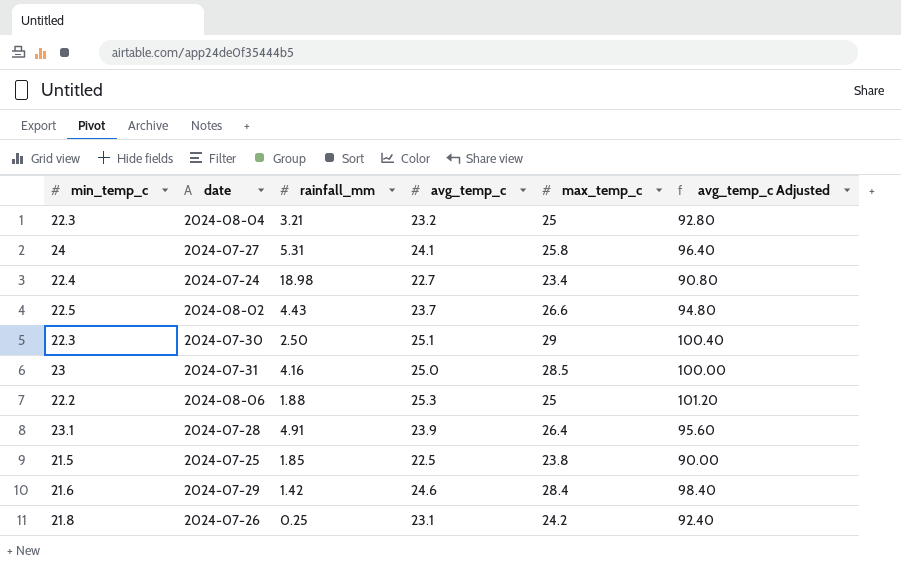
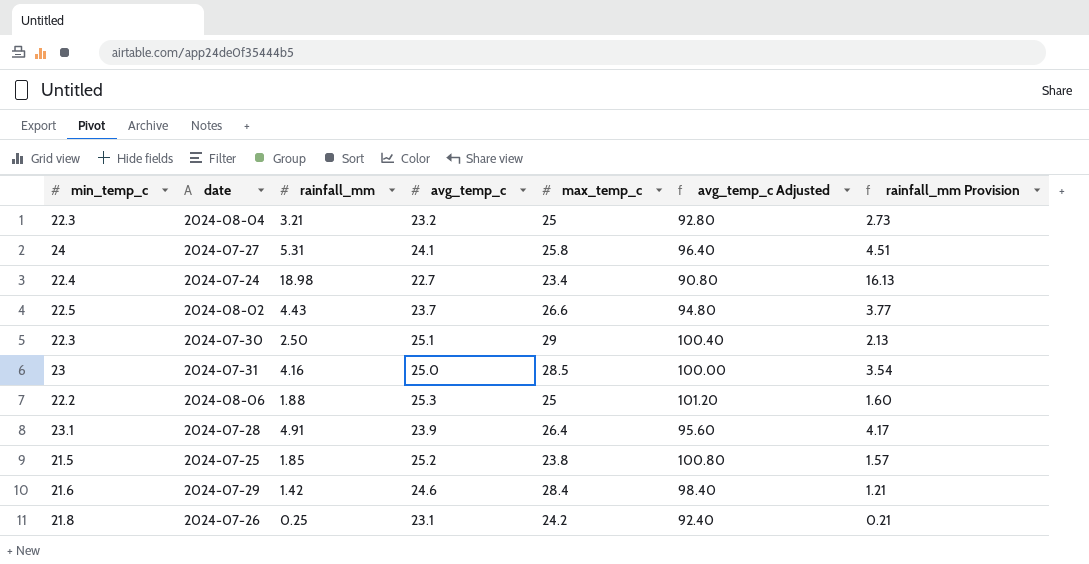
column rainfall_mm Provision | formula: none -> [rainfall_mm] * 0.85
2024-07-25 | avg_temp_c: 22.5 -> 25.2
2024-07-25 | avg_temp_c Adjusted: 90.00 -> 100.80

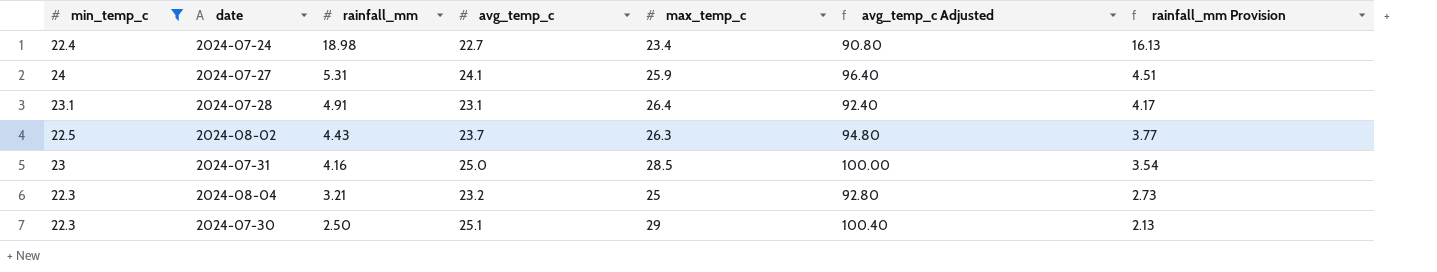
filter: none -> min_temp_c >= 22.3
row order: none -> rainfall_mm descending
2024-07-27 | max_temp_c: 25.8 -> 25.9
2024-07-28 | avg_temp_c: 23.9 -> 23.1
2024-07-28 | avg_temp_c Adjusted: 95.60 -> 92.40
2024-08-02 | max_temp_c: 26.6 -> 26.3

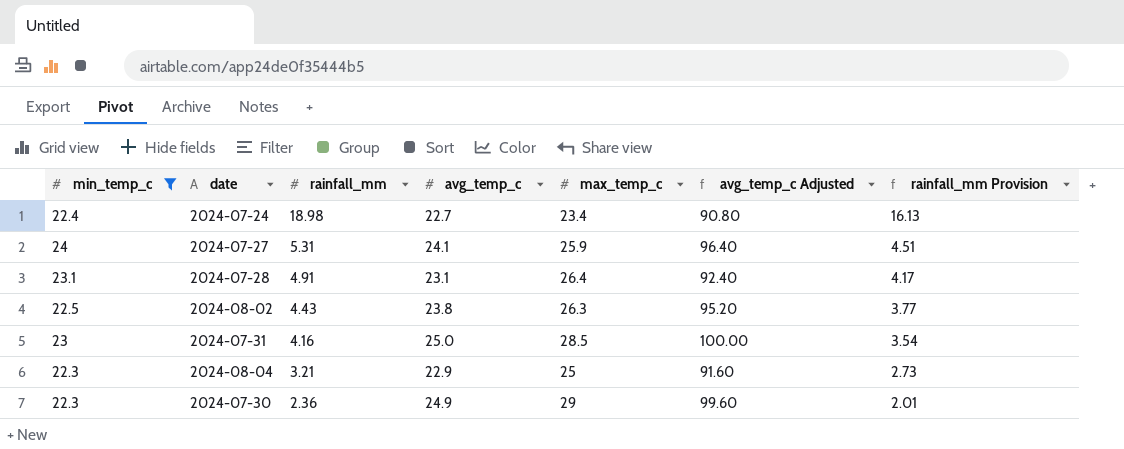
2024-08-02 | avg_temp_c: 23.7 -> 23.8
2024-08-02 | avg_temp_c Adjusted: 94.80 -> 95.20
2024-08-04 | avg_temp_c: 23.2 -> 22.9
2024-08-04 | avg_temp_c Adjusted: 92.80 -> 91.60
2024-07-30 | rainfall_mm: 2.50 -> 2.36
2024-07-30 | avg_temp_c: 25.1 -> 24.9
2024-07-30 | avg_temp_c Adjusted: 100.40 -> 99.60
2024-07-30 | rainfall_mm Provision: 2.13 -> 2.01

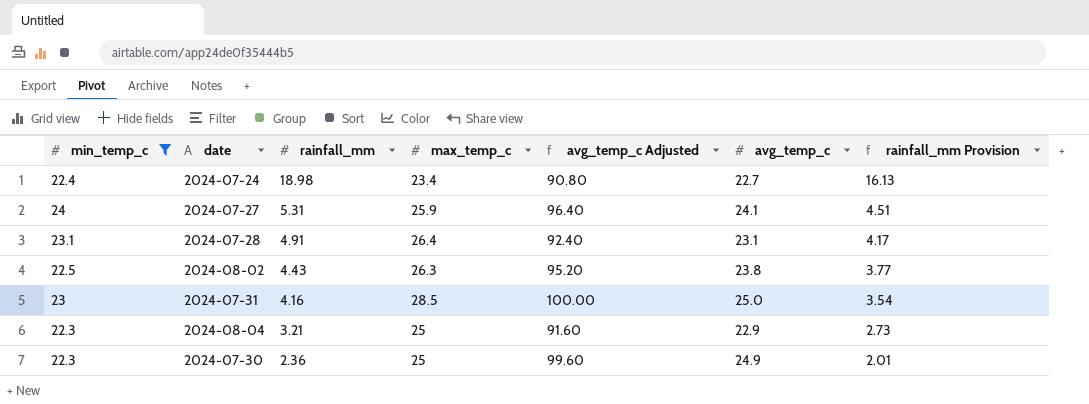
column avg_temp_c | position: 4 -> 6
2024-07-30 | max_temp_c: 29 -> 25

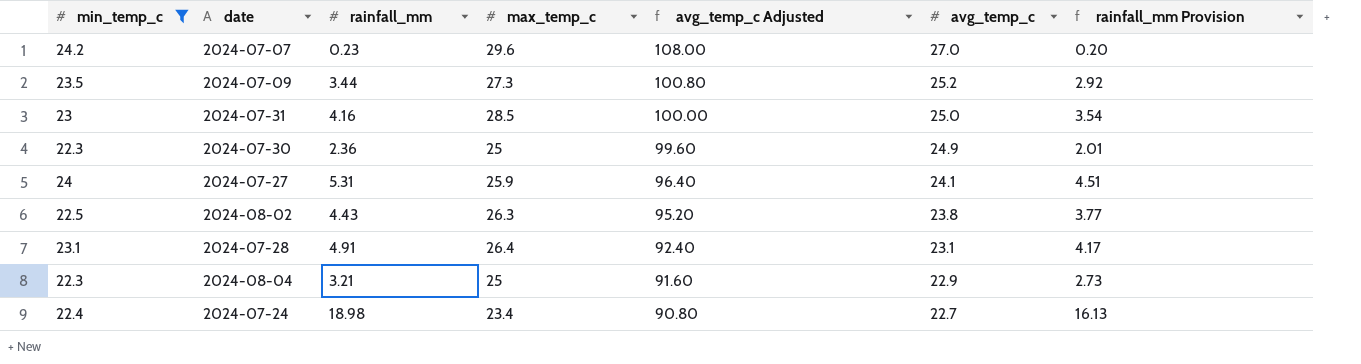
row order: rainfall_mm descending -> avg_temp_c Adjusted descending
row 2024-07-07: none -> 24.2 | 0.23 | 29.6 | 108.00 | 27.0 | 0.20
row 2024-07-09: none -> 23.5 | 3.44 | 27.3 | 100.80 | 25.2 | 2.92

